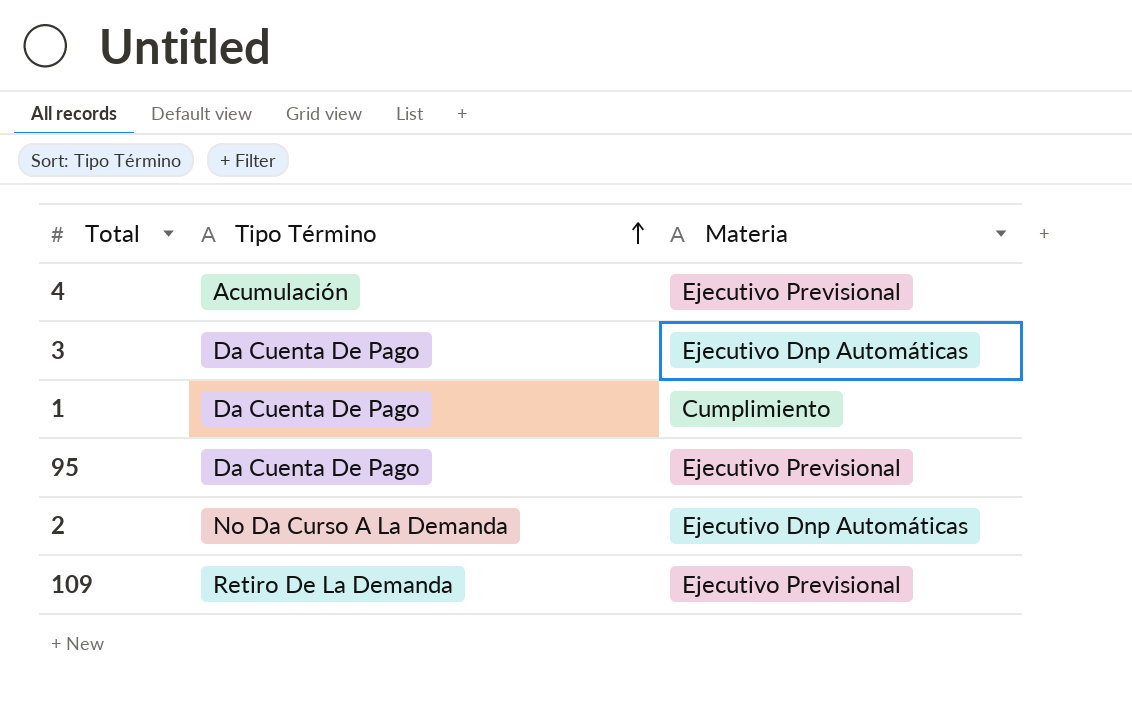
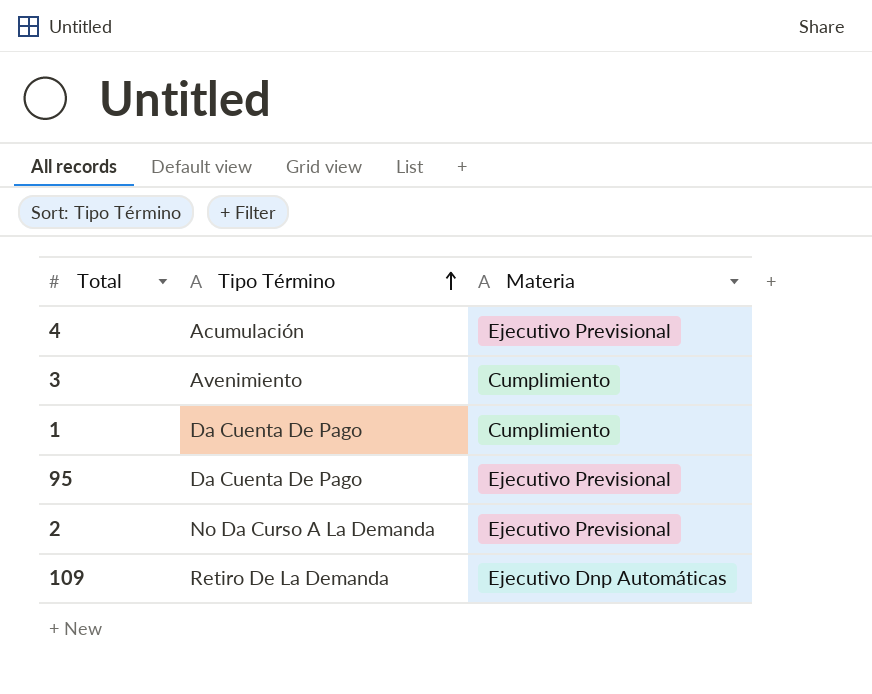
3 | Tipo Término: Da Cuenta De Pago -> Avenimiento
3 | Materia: Ejecutivo Dnp Automáticas -> Cumplimiento
2 | Materia: Ejecutivo Dnp Automáticas -> Ejecutivo Previsional
109 | Materia: Ejecutivo Previsional -> Ejecutivo Dnp Automáticas

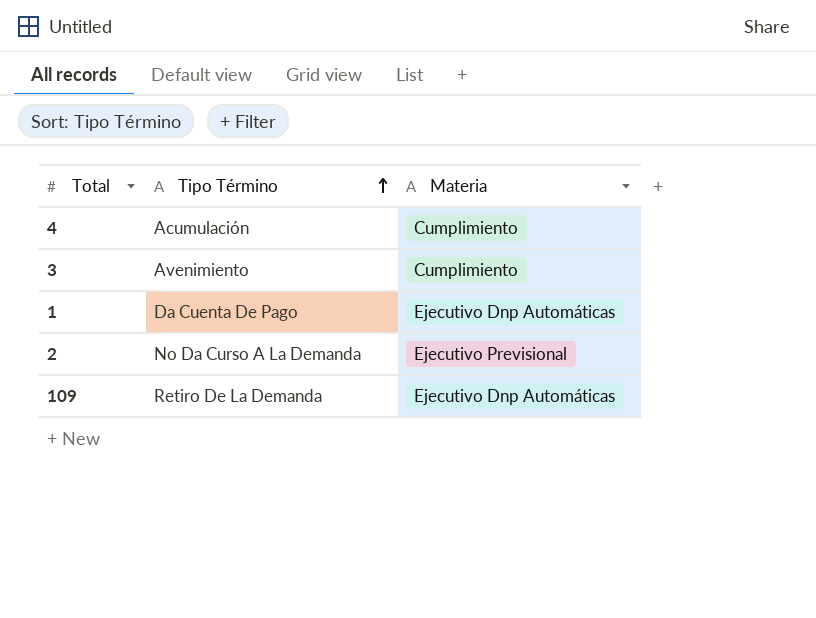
row 95: Da Cuenta De Pago | Ejecutivo Previsional -> none
4 | Materia: Ejecutivo Previsional -> Cumplimiento
1 | Materia: Cumplimiento -> Ejecutivo Dnp Automáticas

